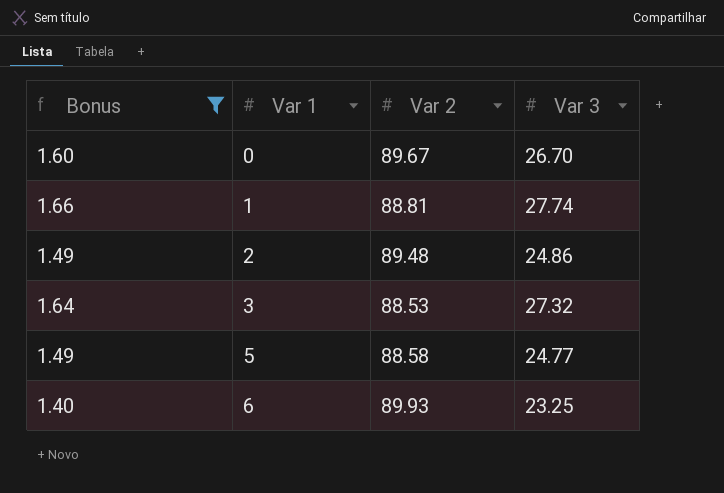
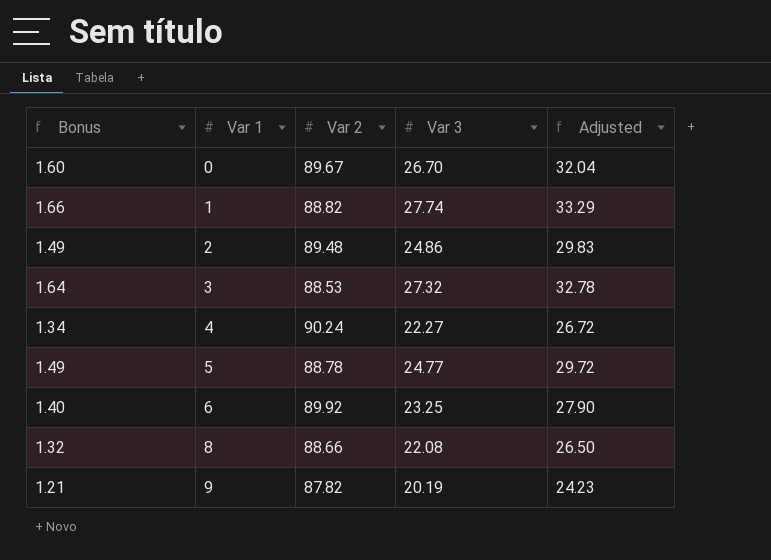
filter: Bonus >= 1.40 -> none
column Adjusted | formula: none -> [Var 3] * 1.2
1 | Var 2: 88.81 -> 88.82
5 | Var 2: 88.58 -> 88.78
6 | Var 2: 89.93 -> 89.92

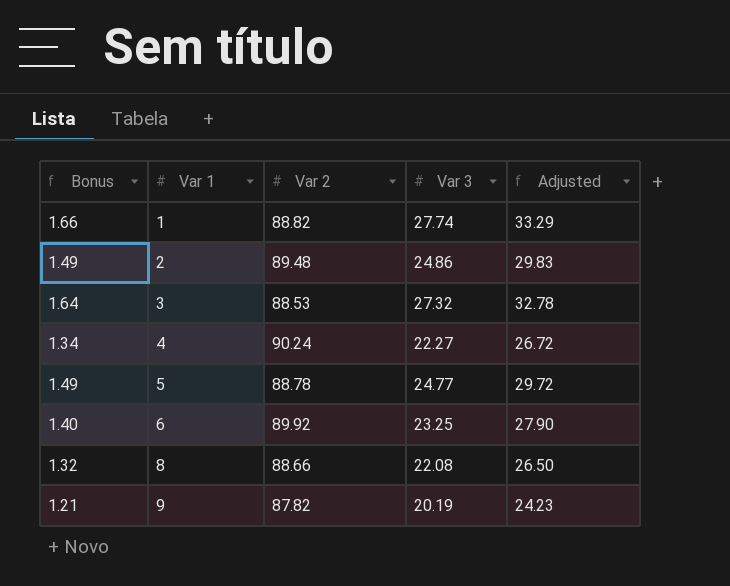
row 0: 1.60 | 89.67 | 26.70 | 32.04 -> none

